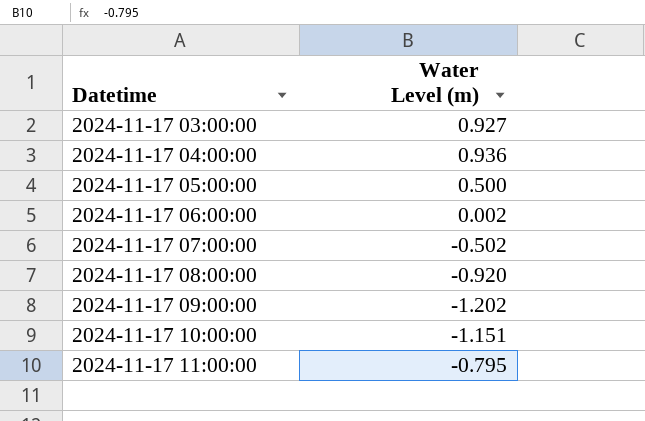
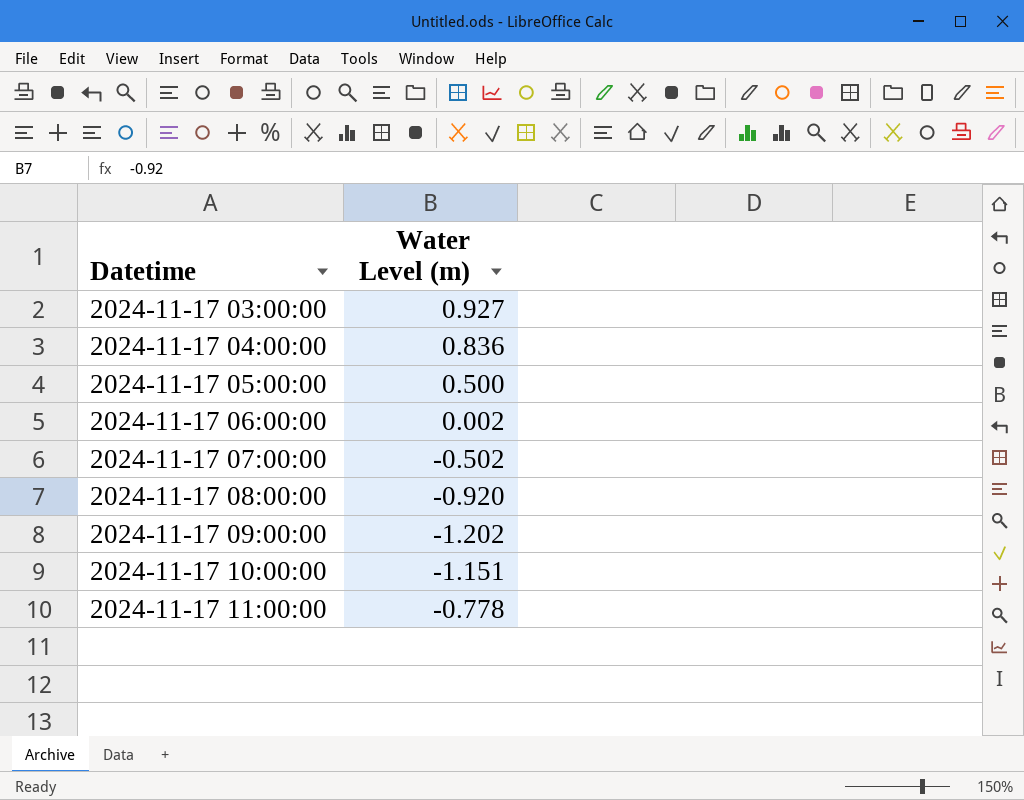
2024-11-17 04:00:00 | Water Level (m): 0.936 -> 0.836
2024-11-17 11:00:00 | Water Level (m): -0.795 -> -0.778

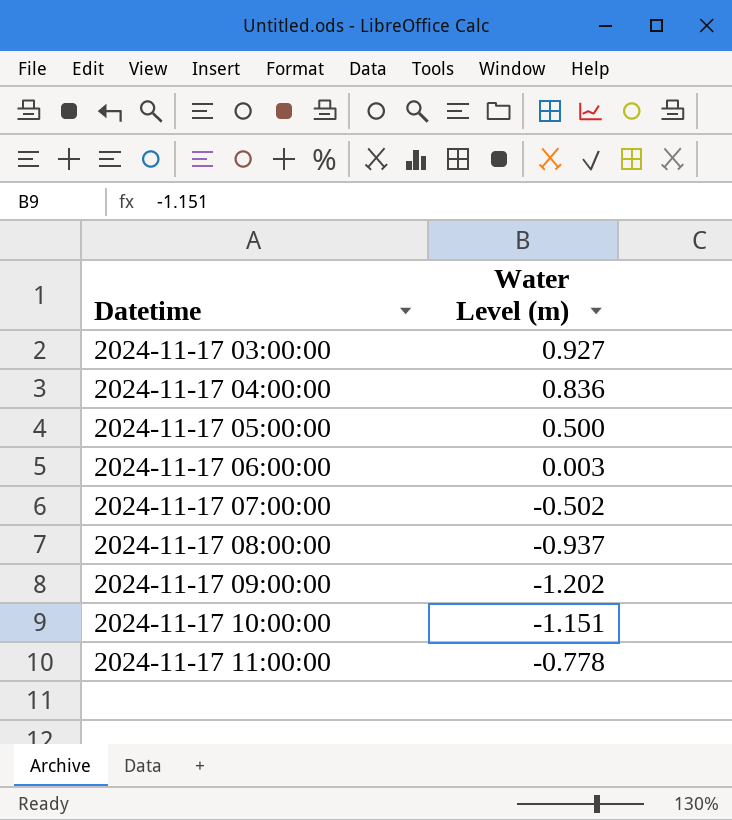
2024-11-17 06:00:00 | Water Level (m): 0.002 -> 0.003
2024-11-17 08:00:00 | Water Level (m): -0.920 -> -0.937

